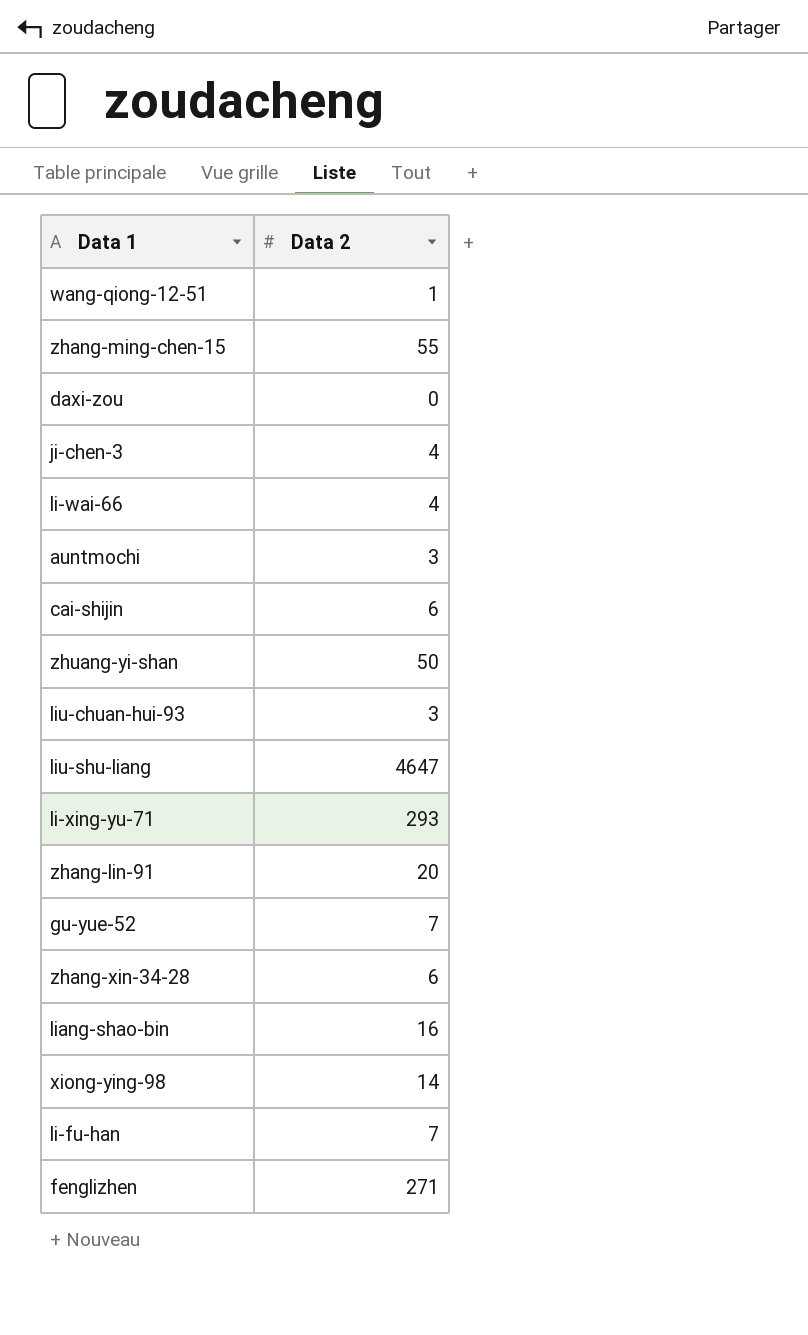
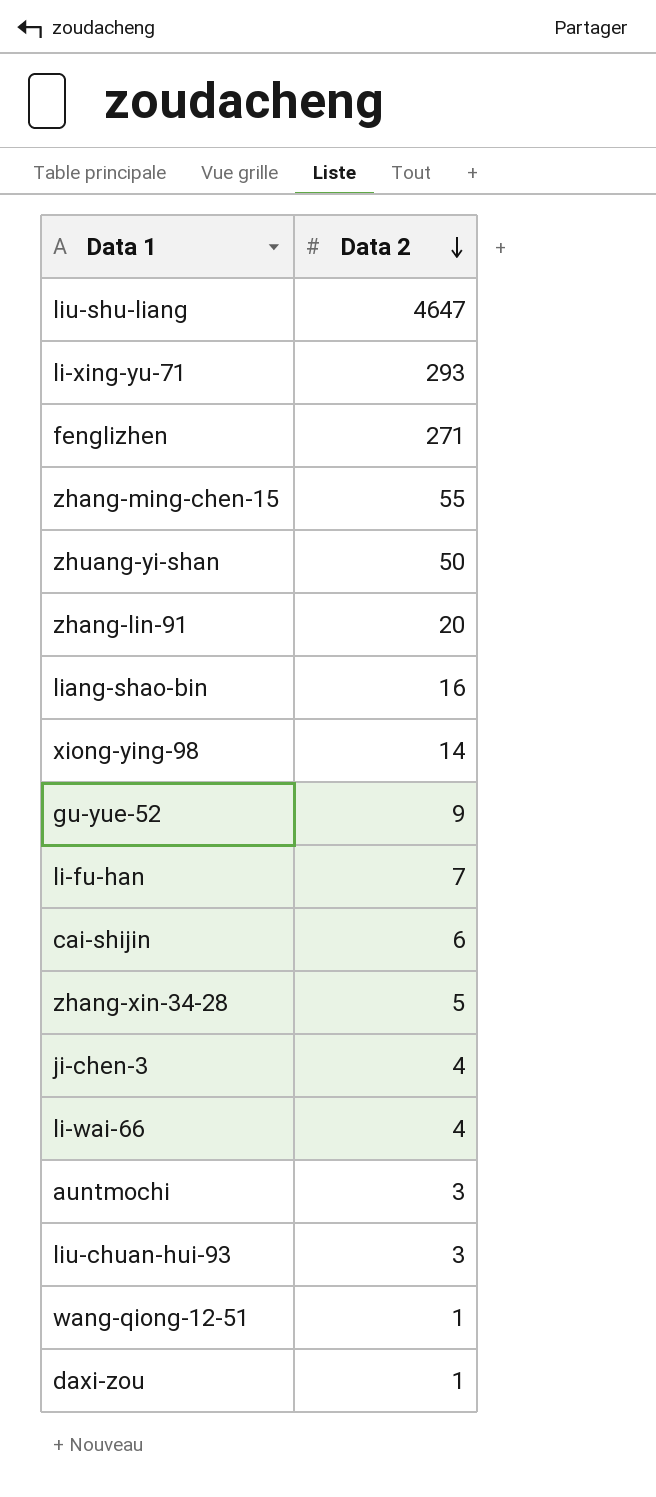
row order: none -> Data 2 descending
gu-yue-52 | Data 2: 7 -> 9
zhang-xin-34-28 | Data 2: 6 -> 5
daxi-zou | Data 2: 0 -> 1

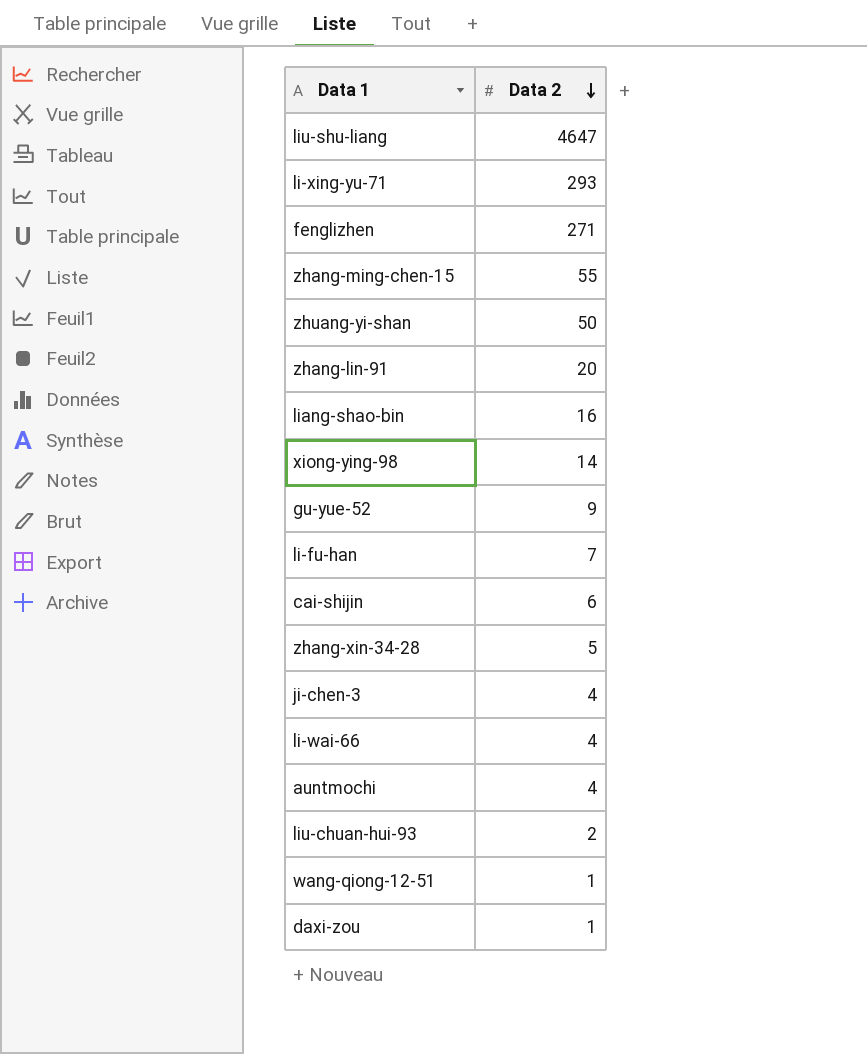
auntmochi | Data 2: 3 -> 4
liu-chuan-hui-93 | Data 2: 3 -> 2

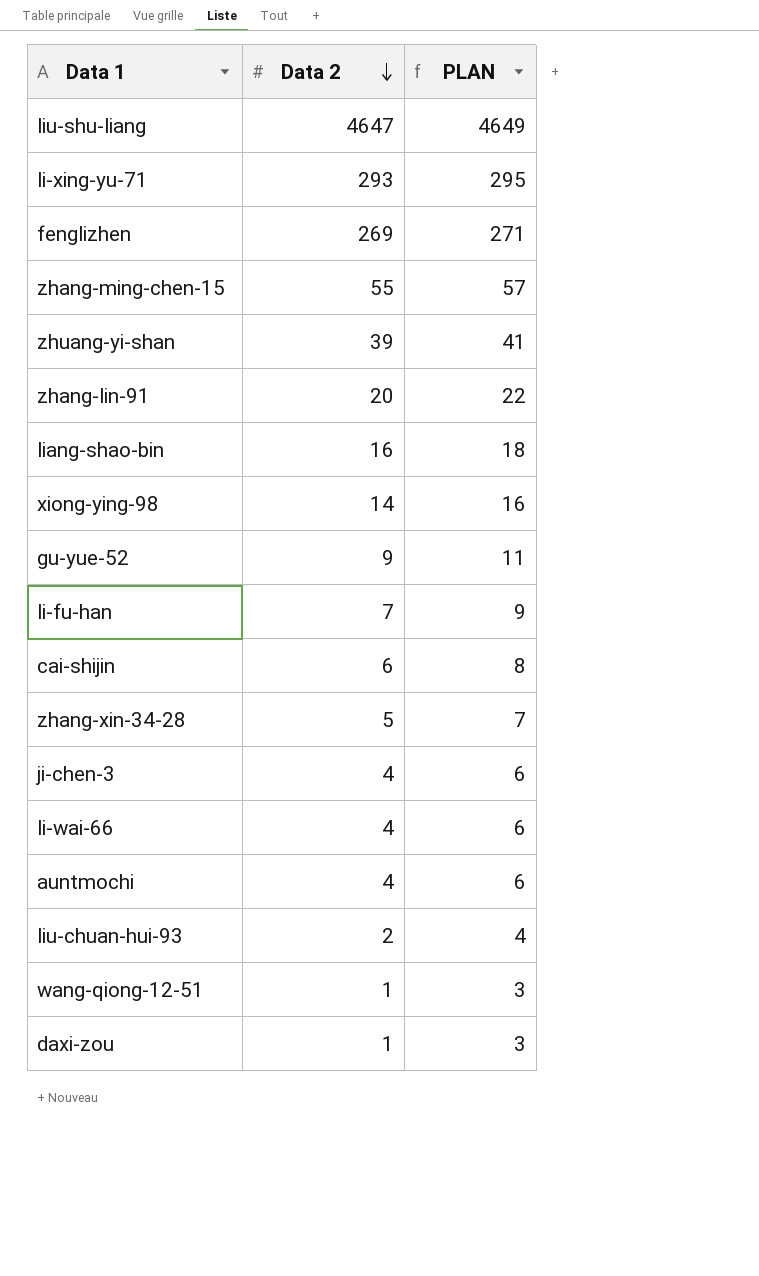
column PLAN | formula: none -> [Data 2] + 2
fenglizhen | Data 2: 271 -> 269
zhuang-yi-shan | Data 2: 50 -> 39

